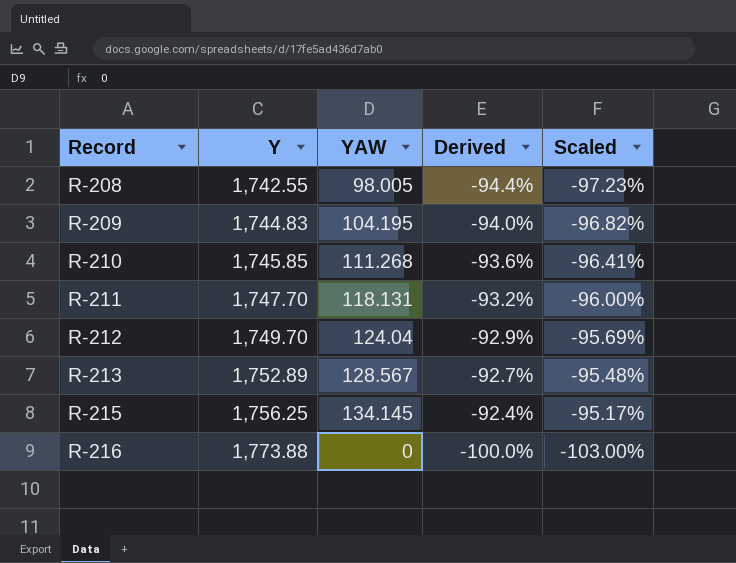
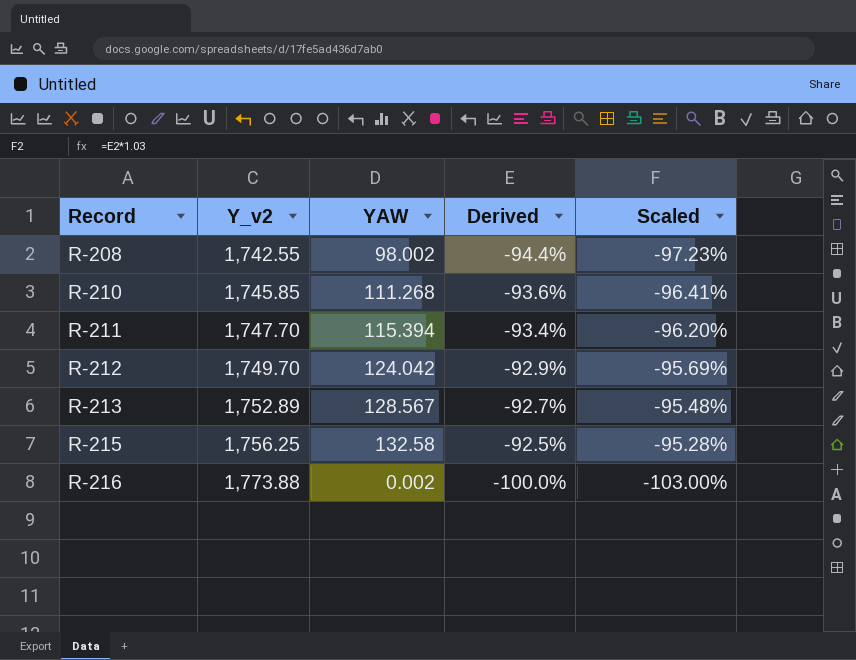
column name: Y -> Y_v2
row R-209: 1,744.83 | 104.195 | -94.0% | -96.82% -> none
R-208 | YAW: 98.005 -> 98.002
R-211 | YAW: 118.131 -> 115.394
R-211 | Derived: -93.2% -> -93.4%
R-211 | Scaled: -96.00% -> -96.20%
R-212 | YAW: 124.04 -> 124.042
R-215 | YAW: 134.145 -> 132.58
R-215 | Derived: -92.4% -> -92.5%
R-215 | Scaled: -95.17% -> -95.28%
R-216 | YAW: 0 -> 0.002

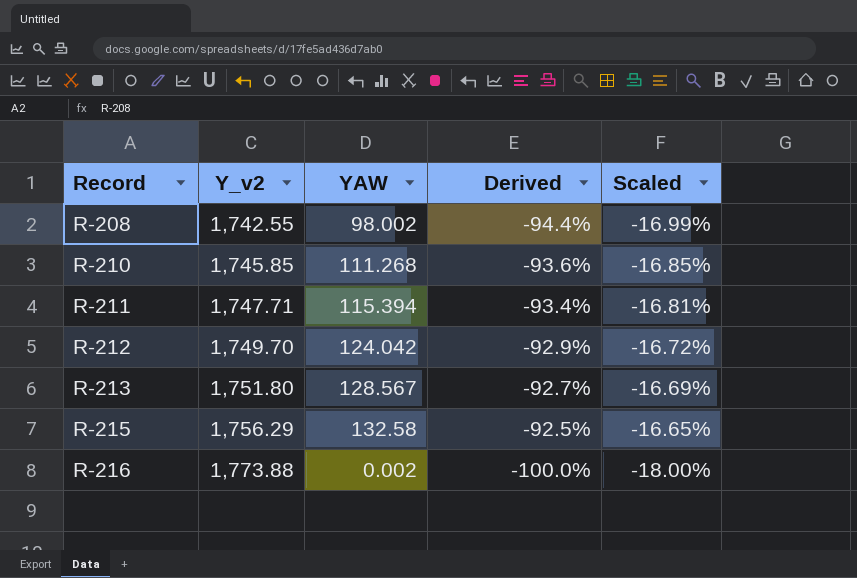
column Scaled | formula: [Derived] * 1.03 -> [Derived] * 0.18
R-211 | Y_v2: 1,747.70 -> 1,747.71
R-213 | Y_v2: 1,752.89 -> 1,751.80
R-215 | Y_v2: 1,756.25 -> 1,756.29

